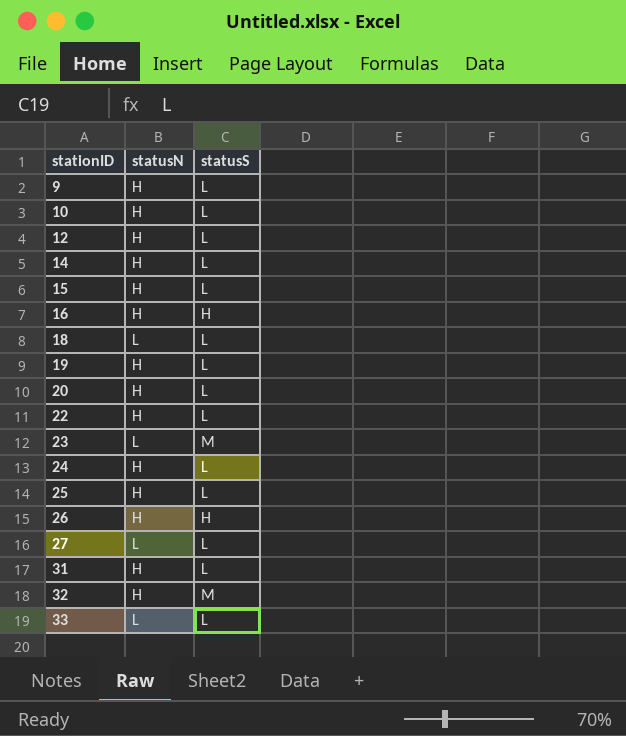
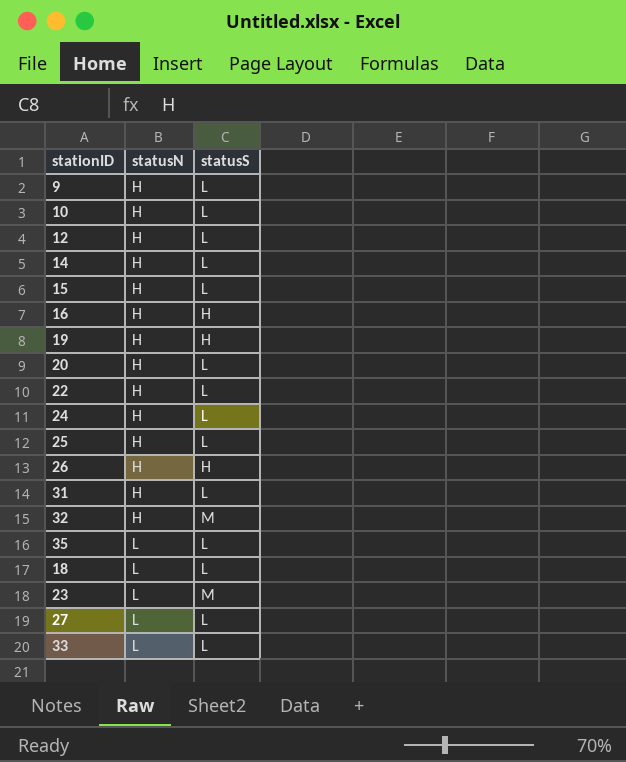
row order: stationID ascending -> statusN ascending
19 | statusS: L -> H
row 35: none -> L | L

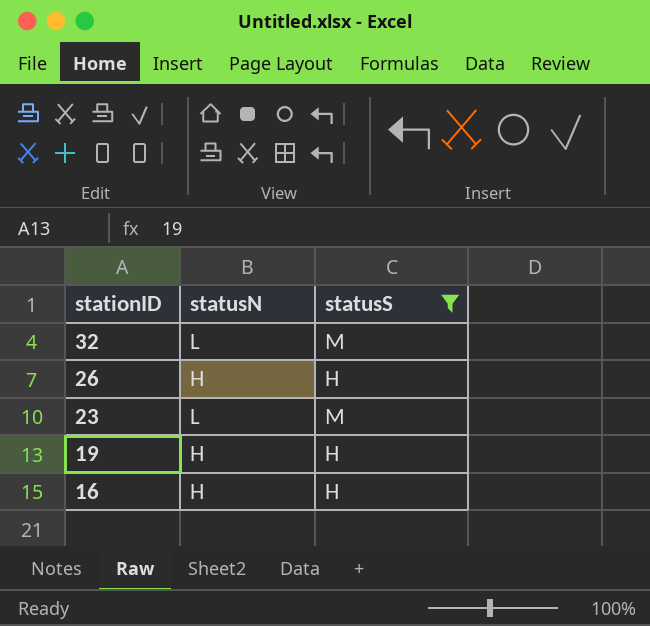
filter: none -> statusS != L
row order: statusN ascending -> stationID descending
32 | statusN: H -> L

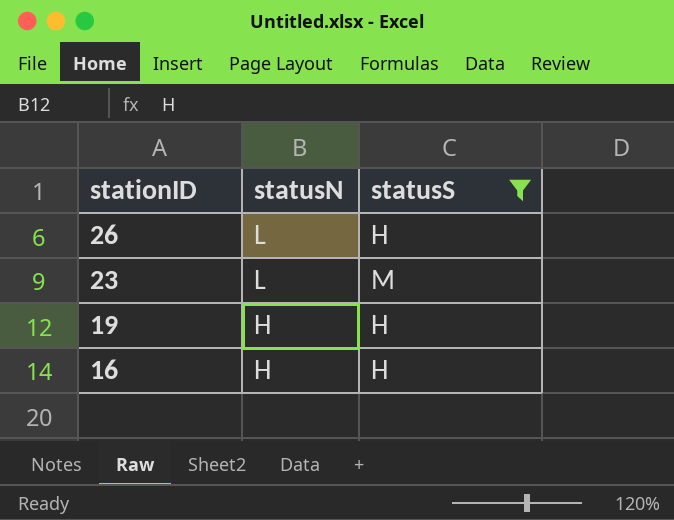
row 32: L | M -> none
26 | statusN: H -> L

